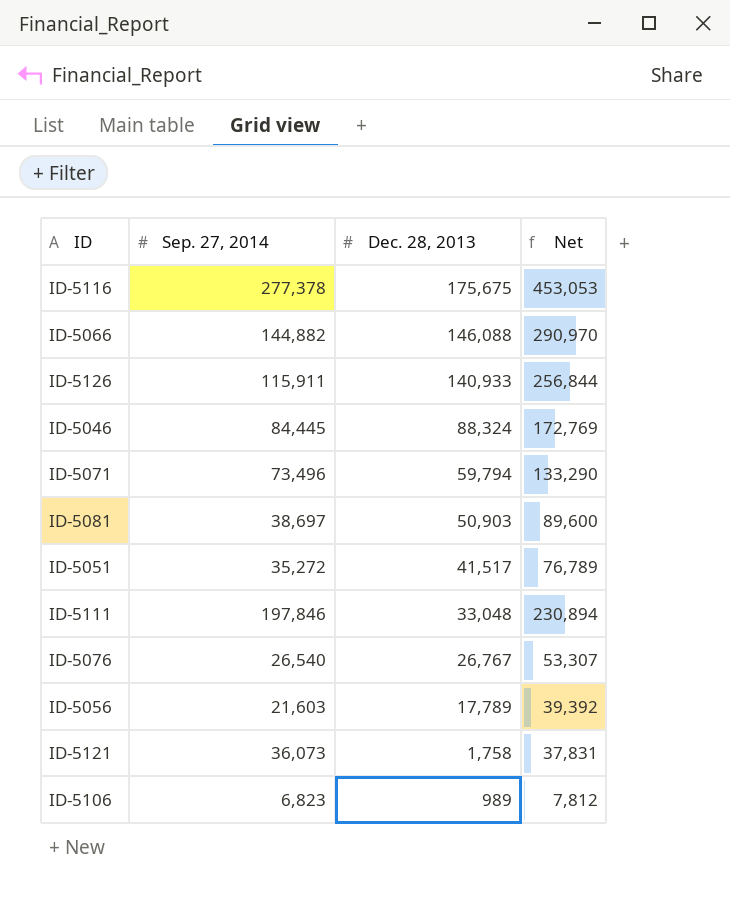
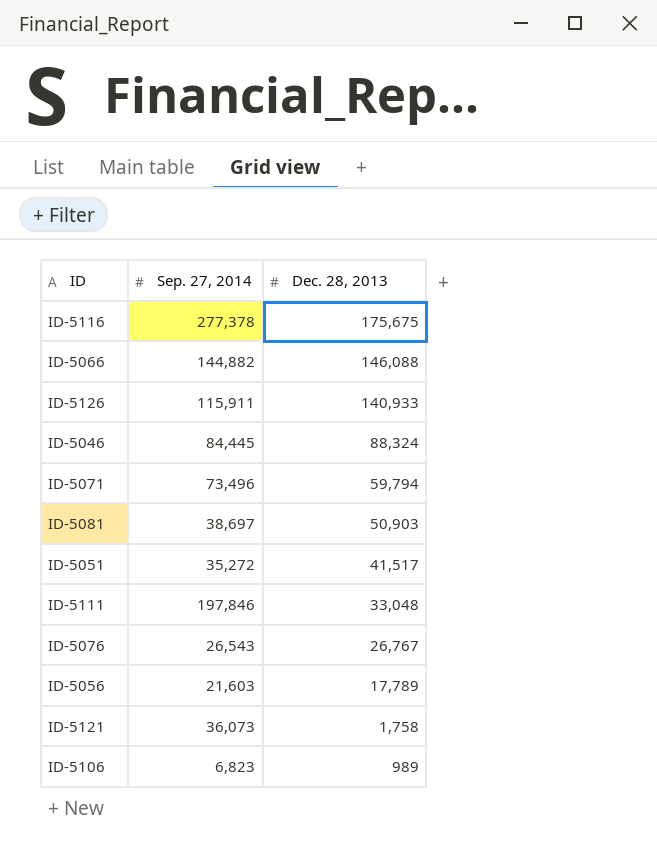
column Net | formula: [Sep. 27, 2014] + [Dec. 28, 2013] -> none
ID-5076 | Sep. 27, 2014: 26,540 -> 26,543

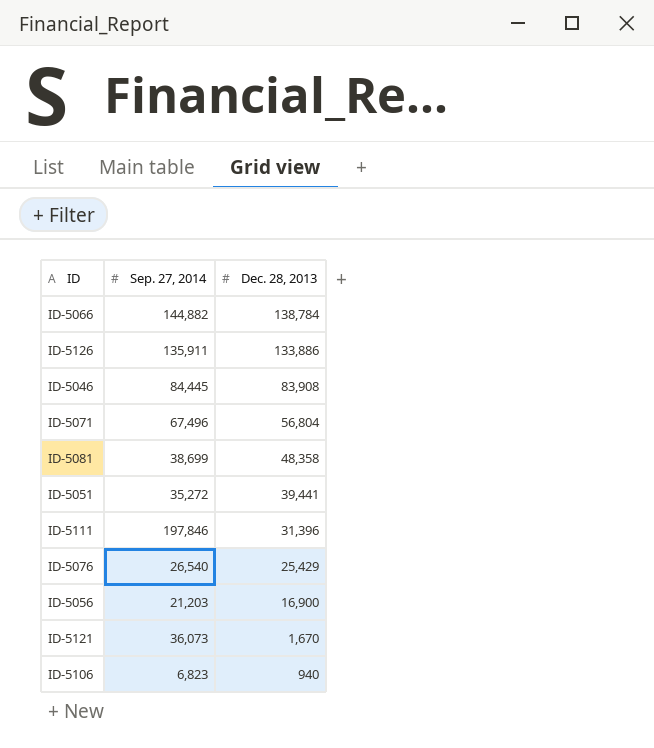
row ID-5116: 277,378 | 175,675 -> none
ID-5066 | Dec. 28, 2013: 146,088 -> 138,784
ID-5126 | Sep. 27, 2014: 115,911 -> 135,911
ID-5126 | Dec. 28, 2013: 140,933 -> 133,886
ID-5046 | Dec. 28, 2013: 88,324 -> 83,908
ID-5071 | Sep. 27, 2014: 73,496 -> 67,496
ID-5071 | Dec. 28, 2013: 59,794 -> 56,804
ID-5081 | Sep. 27, 2014: 38,697 -> 38,699
ID-5081 | Dec. 28, 2013: 50,903 -> 48,358
ID-5051 | Dec. 28, 2013: 41,517 -> 39,441
ID-5111 | Dec. 28, 2013: 33,048 -> 31,396
ID-5076 | Sep. 27, 2014: 26,543 -> 26,540
ID-5076 | Dec. 28, 2013: 26,767 -> 25,429
ID-5056 | Sep. 27, 2014: 21,603 -> 21,203
ID-5056 | Dec. 28, 2013: 17,789 -> 16,900
ID-5121 | Dec. 28, 2013: 1,758 -> 1,670
ID-5106 | Dec. 28, 2013: 989 -> 940

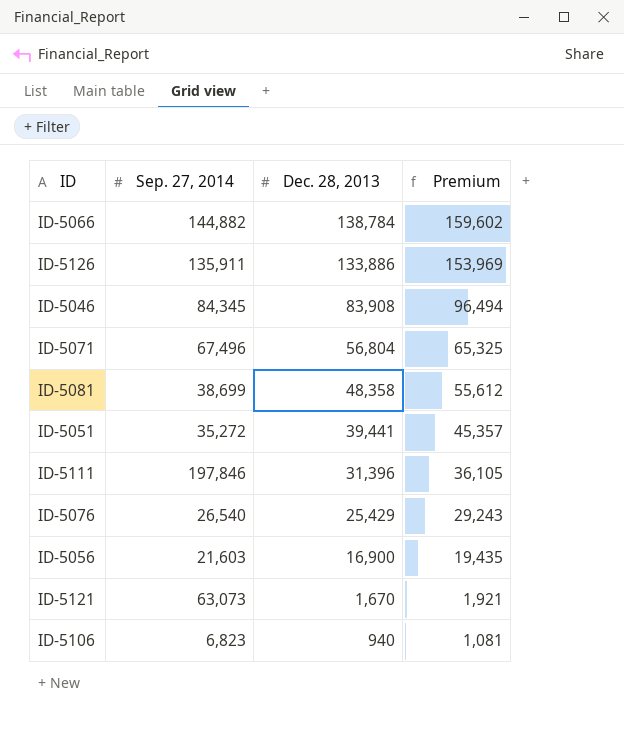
column Premium | formula: none -> [Dec. 28, 2013] * 1.15
ID-5046 | Sep. 27, 2014: 84,445 -> 84,345
ID-5056 | Sep. 27, 2014: 21,203 -> 21,603
ID-5121 | Sep. 27, 2014: 36,073 -> 63,073

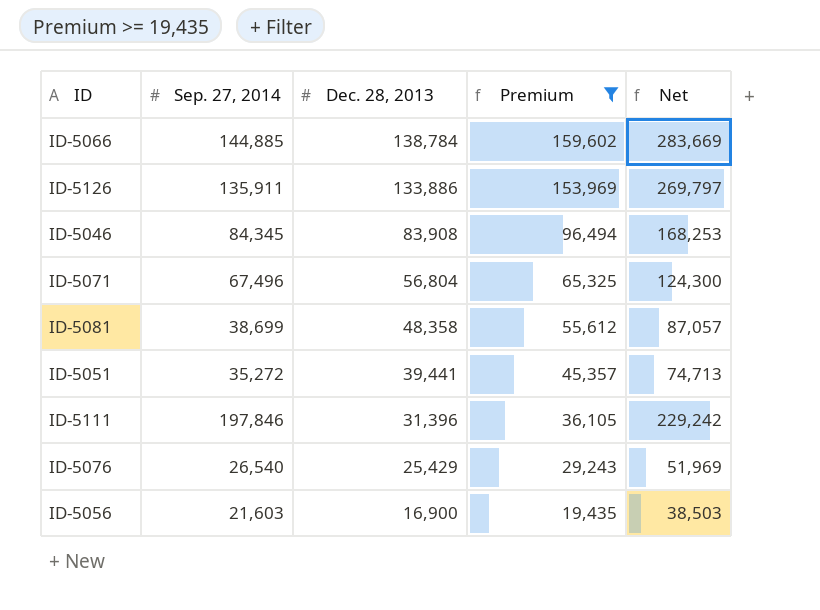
filter: none -> Premium >= 19,435
column Net | formula: none -> [Sep. 27, 2014] + [Dec. 28, 2013]
ID-5066 | Sep. 27, 2014: 144,882 -> 144,885

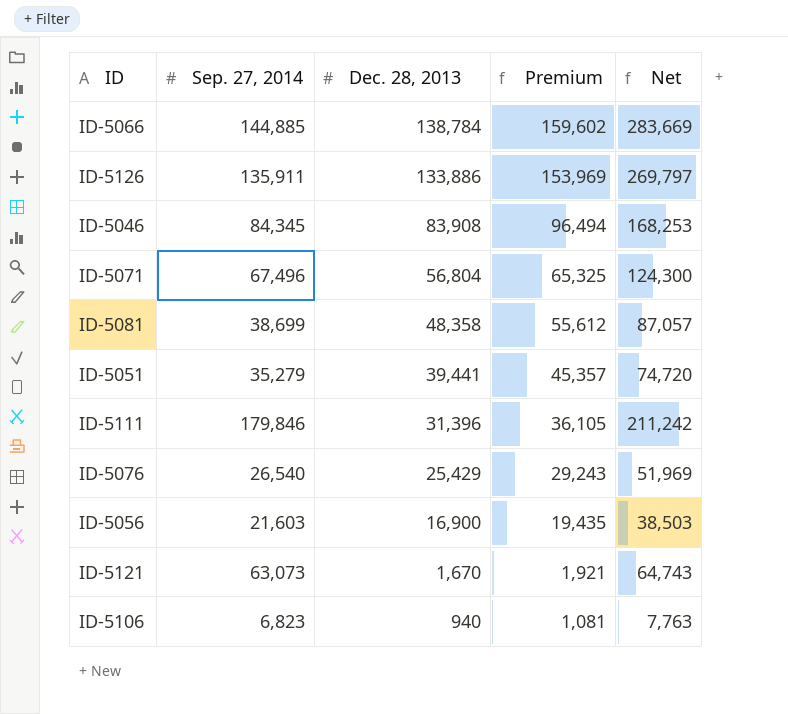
filter: Premium >= 19,435 -> none
ID-5051 | Sep. 27, 2014: 35,272 -> 35,279
ID-5051 | Net: 74,713 -> 74,720
ID-5111 | Sep. 27, 2014: 197,846 -> 179,846
ID-5111 | Net: 229,242 -> 211,242

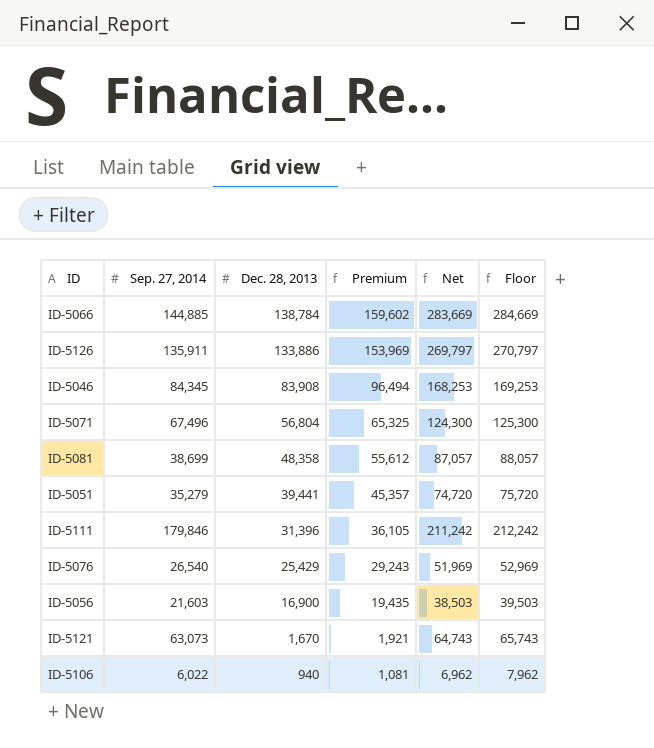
column Floor | formula: none -> [Net] + 1000
ID-5106 | Sep. 27, 2014: 6,823 -> 6,022
ID-5106 | Net: 7,763 -> 6,962

